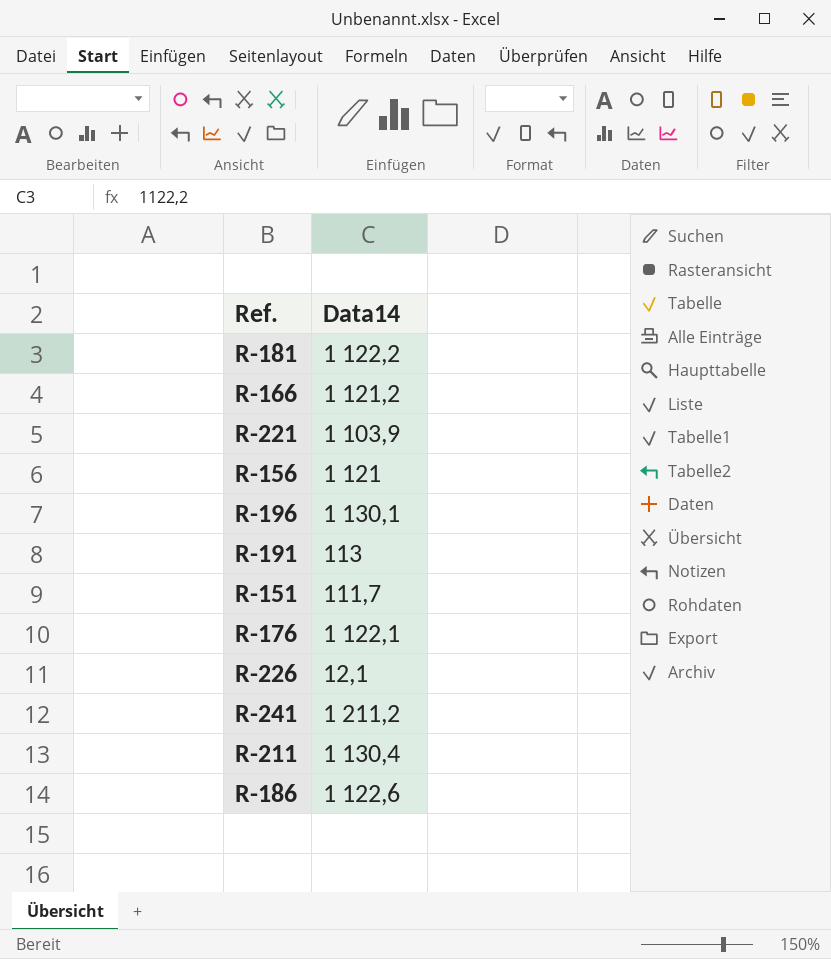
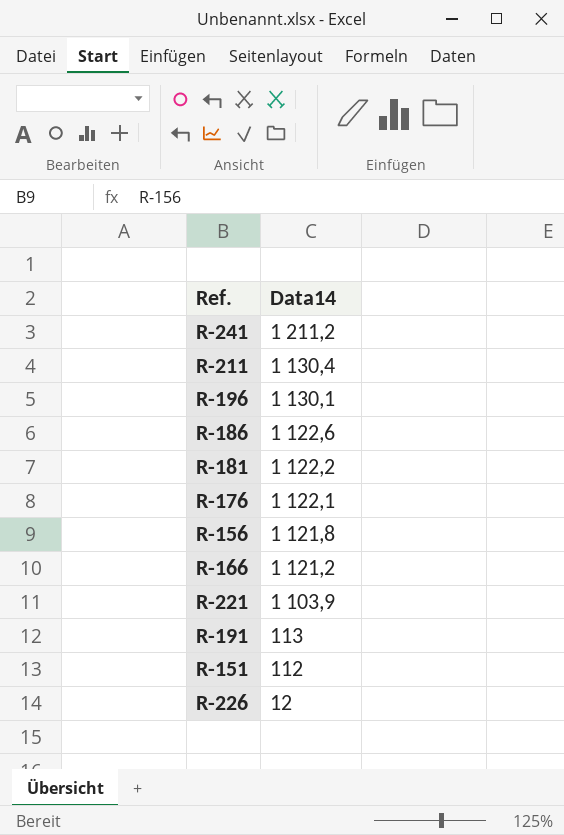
row order: none -> Data14 descending
R-156 | Data14: 1 121 -> 1 121,8
R-151 | Data14: 111,7 -> 112
R-226 | Data14: 12,1 -> 12

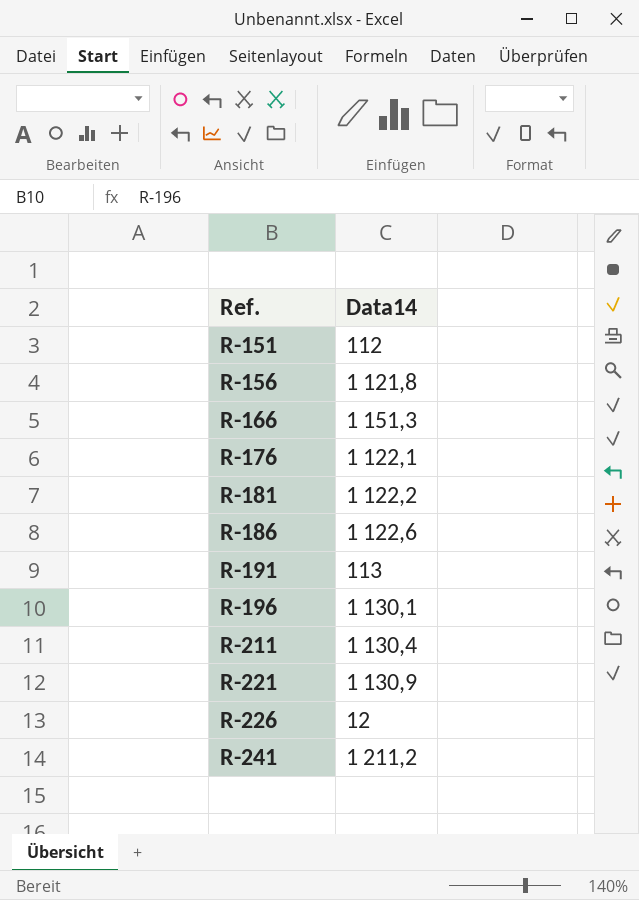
row order: Data14 descending -> Ref. ascending
R-166 | Data14: 1 121,2 -> 1 151,3
R-221 | Data14: 1 103,9 -> 1 130,9

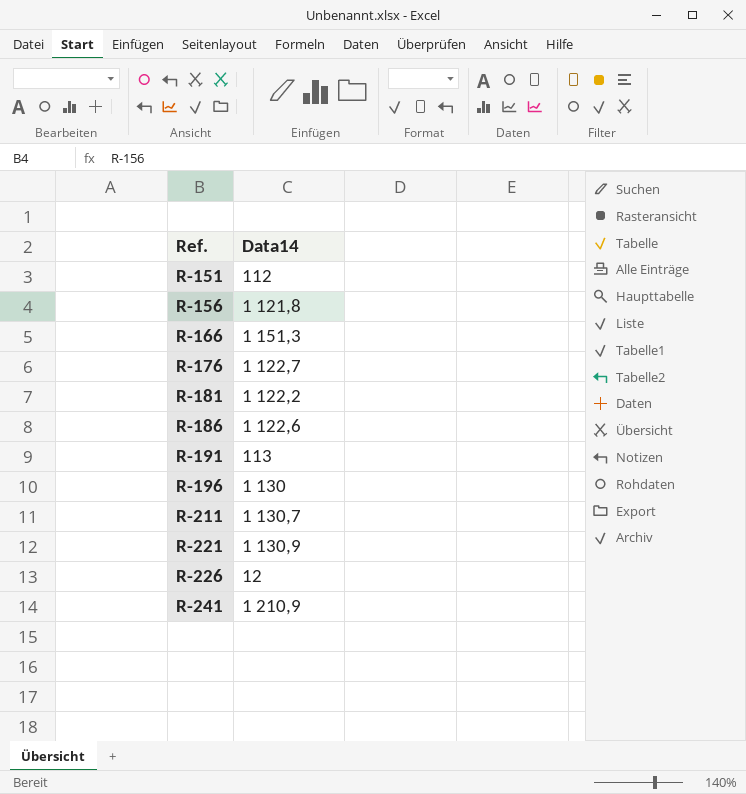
R-176 | Data14: 1 122,1 -> 1 122,7
R-196 | Data14: 1 130,1 -> 1 130
R-211 | Data14: 1 130,4 -> 1 130,7
R-241 | Data14: 1 211,2 -> 1 210,9

